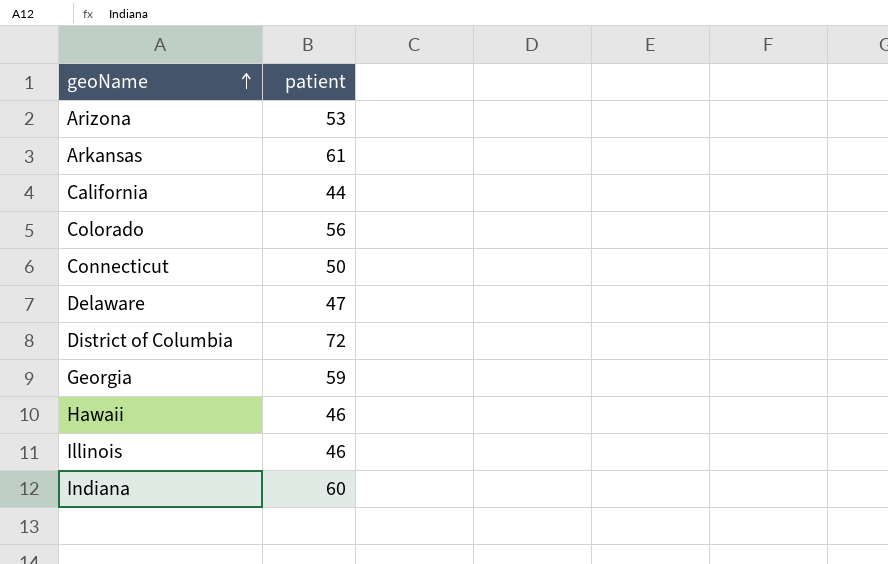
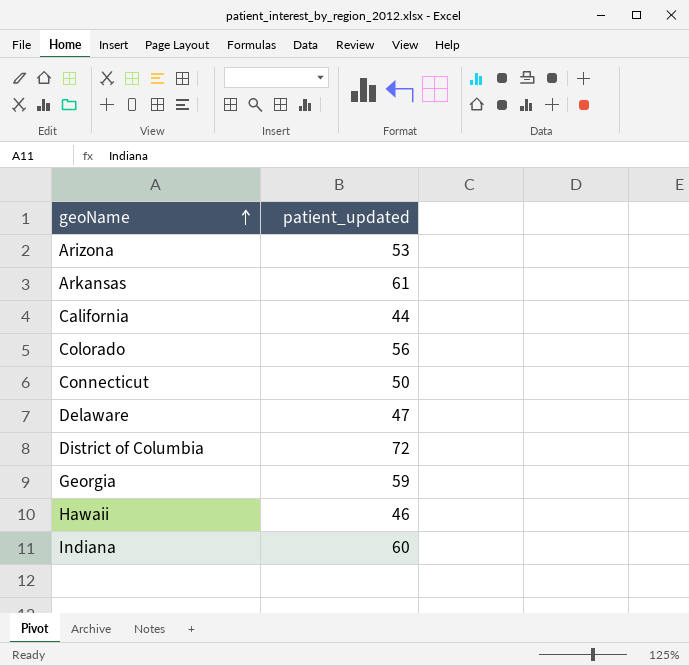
column name: patient -> patient_updated
row Illinois: 46 -> none

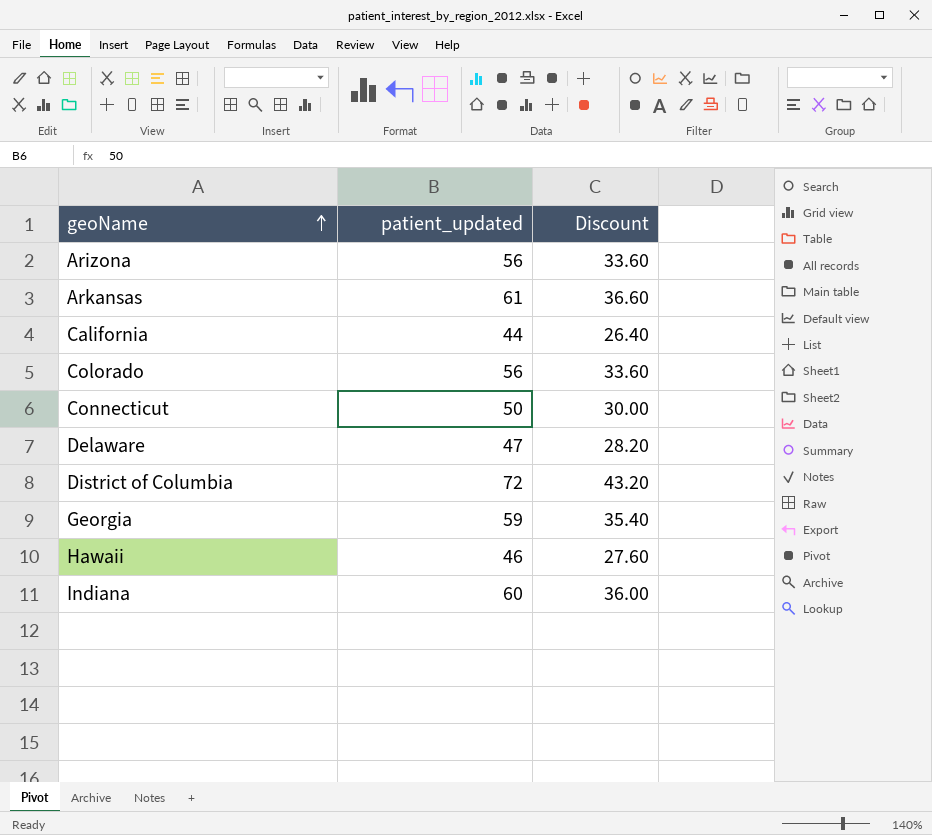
column Discount | formula: none -> [patient_updated] * 0.6
Arizona | patient_updated: 53 -> 56

